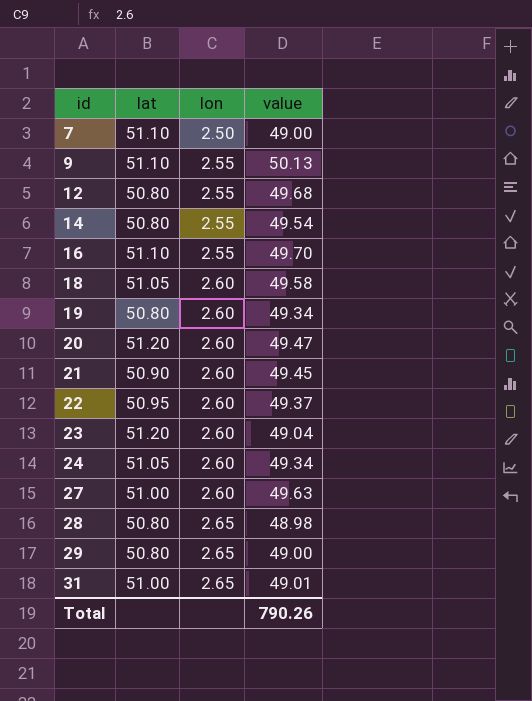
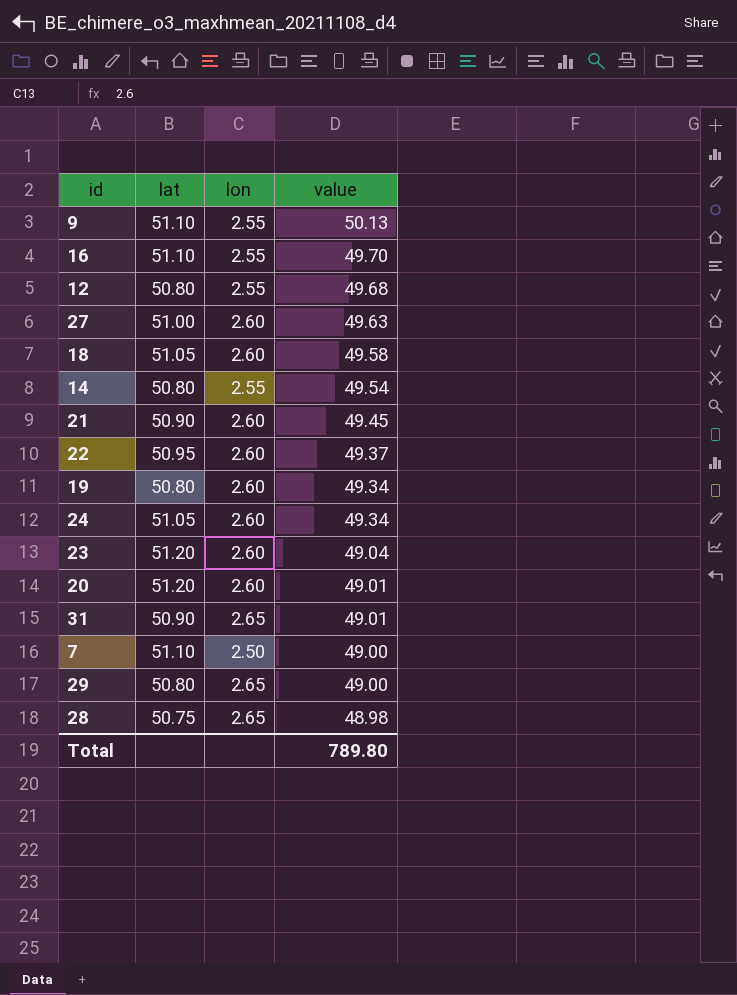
row order: id ascending -> value descending
20 | value: 49.47 -> 49.01
31 | lat: 51.00 -> 50.90
28 | lat: 50.80 -> 50.75
Total | value: 790.26 -> 789.80

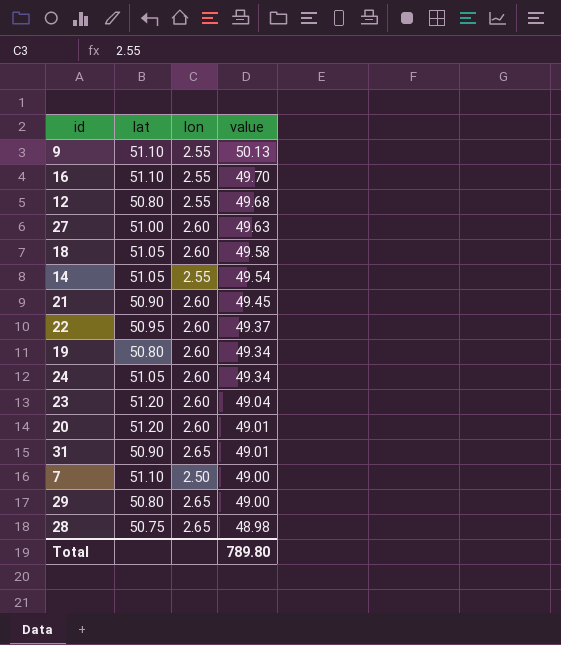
14 | lat: 50.80 -> 51.05

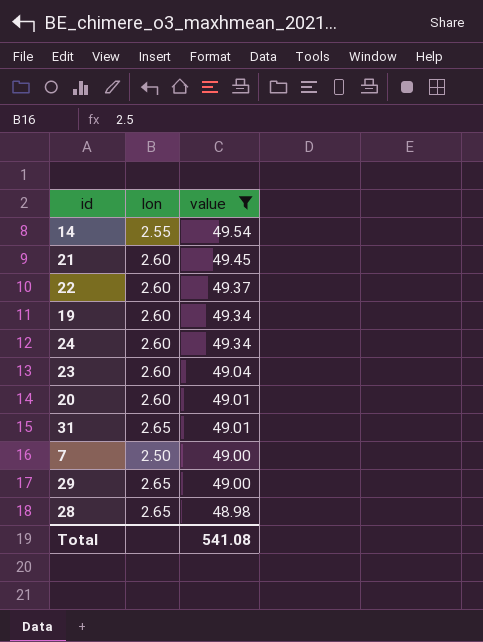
filter: none -> value <= 49.54
column lat | position: 2 -> none
Total | value: 789.80 -> 541.08

